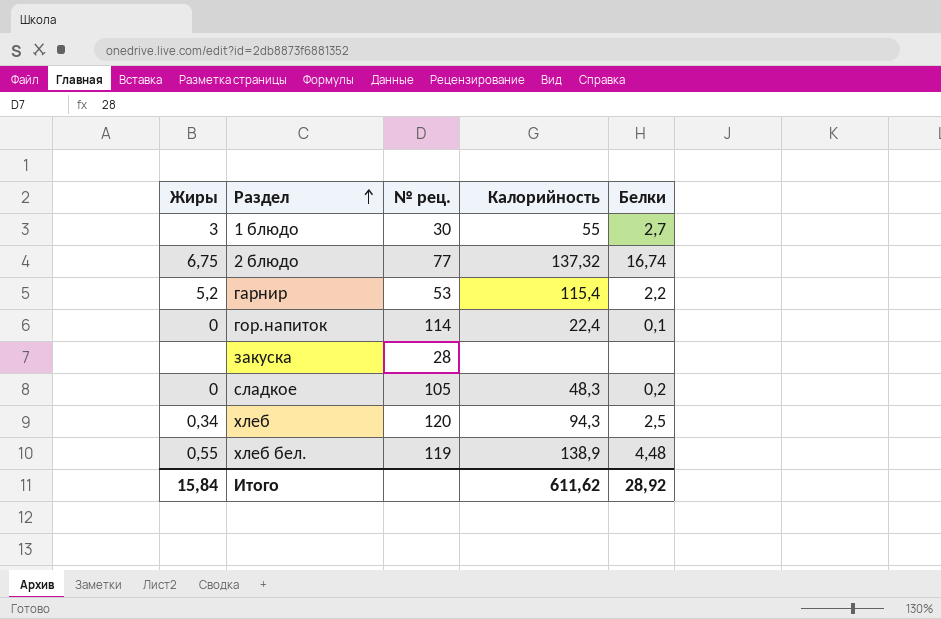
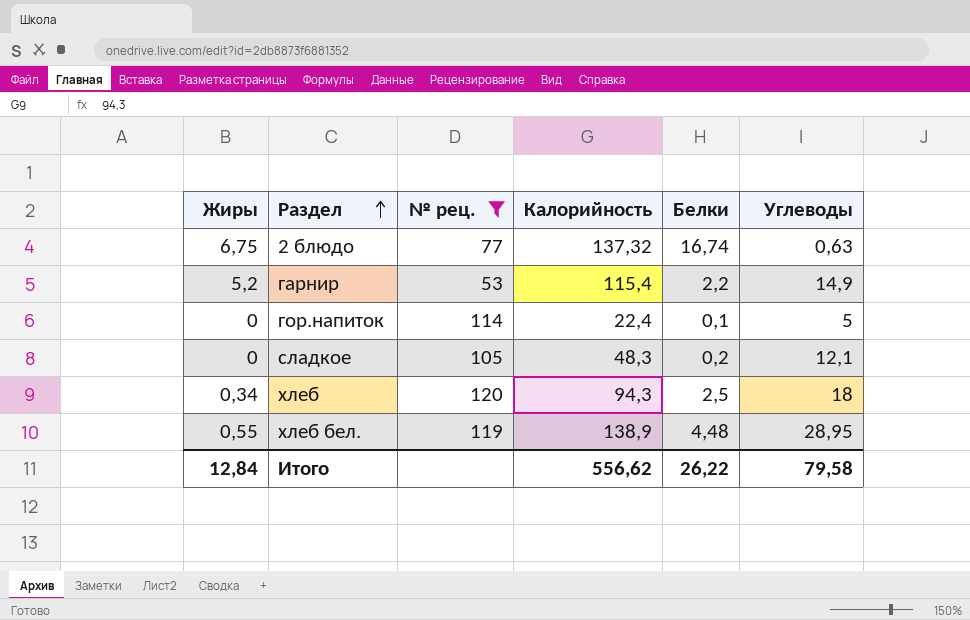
filter: none -> № рец. >= 53
column Углеводы | position: none -> 6
Итого | Жиры: 15,84 -> 12,84
Итого | Калорийность: 611,62 -> 556,62
Итого | Белки: 28,92 -> 26,22

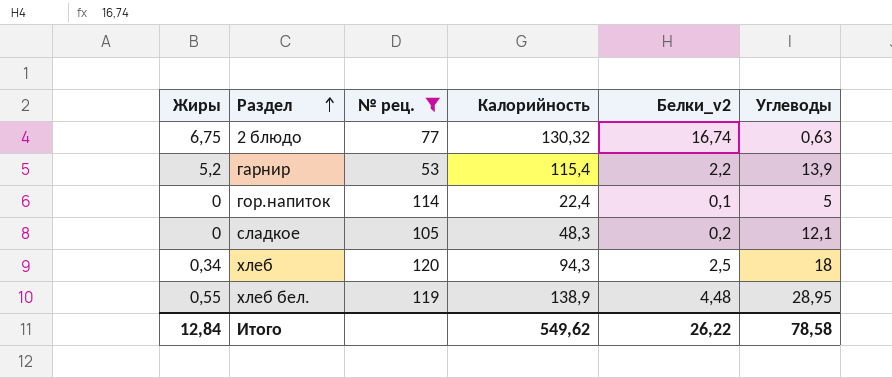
column name: Белки -> Белки_v2
2 блюдо | Калорийность: 137,32 -> 130,32
гарнир | Углеводы: 14,9 -> 13,9
Итого | Калорийность: 556,62 -> 549,62
Итого | Углеводы: 79,58 -> 78,58

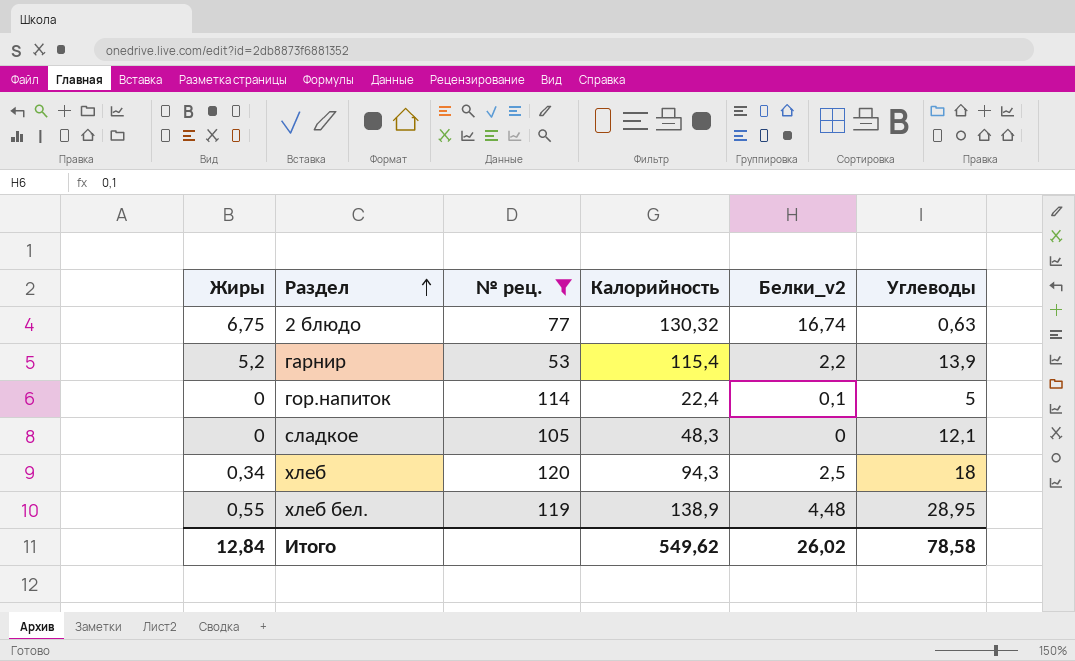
сладкое | Белки_v2: 0,2 -> 0
Итого | Белки_v2: 26,22 -> 26,02

